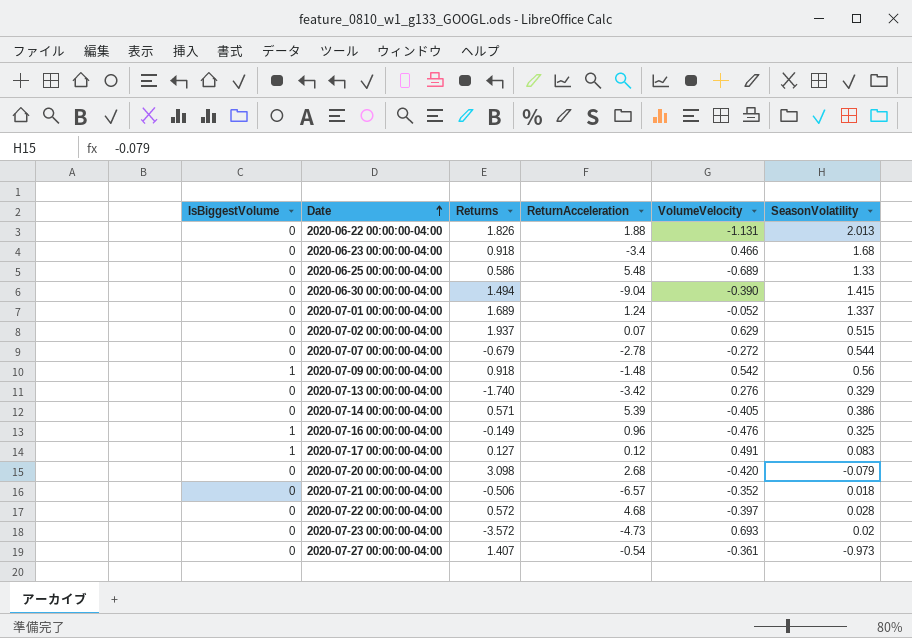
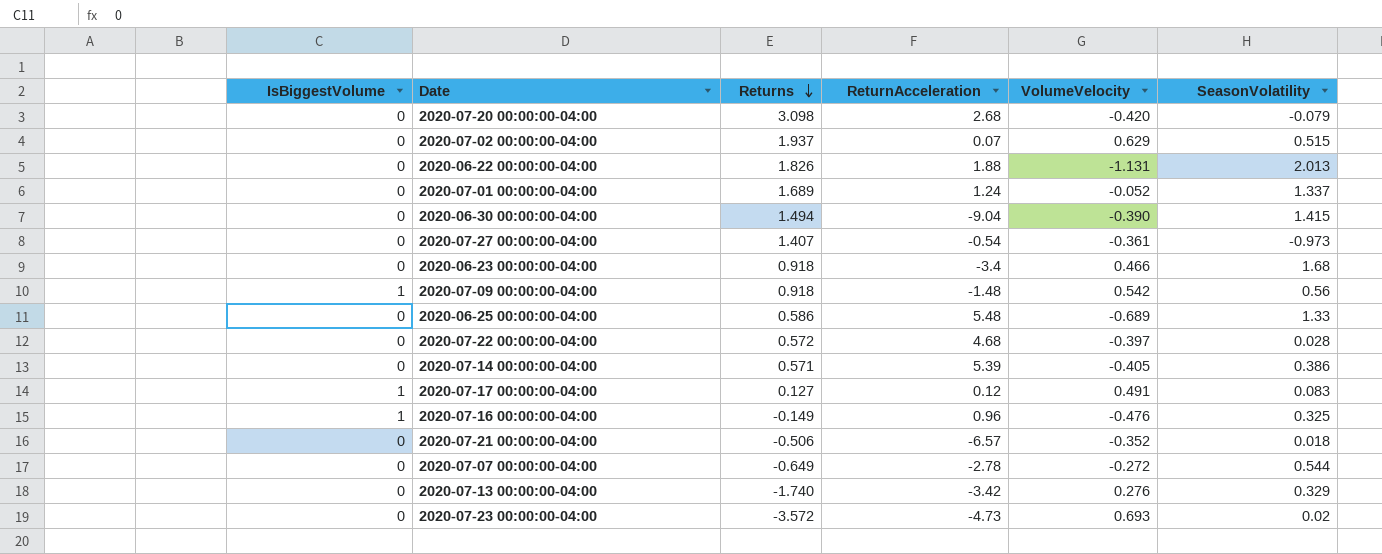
row order: Date ascending -> Returns descending
2020-07-07 00:00:00-04:00 | Returns: -0.679 -> -0.649

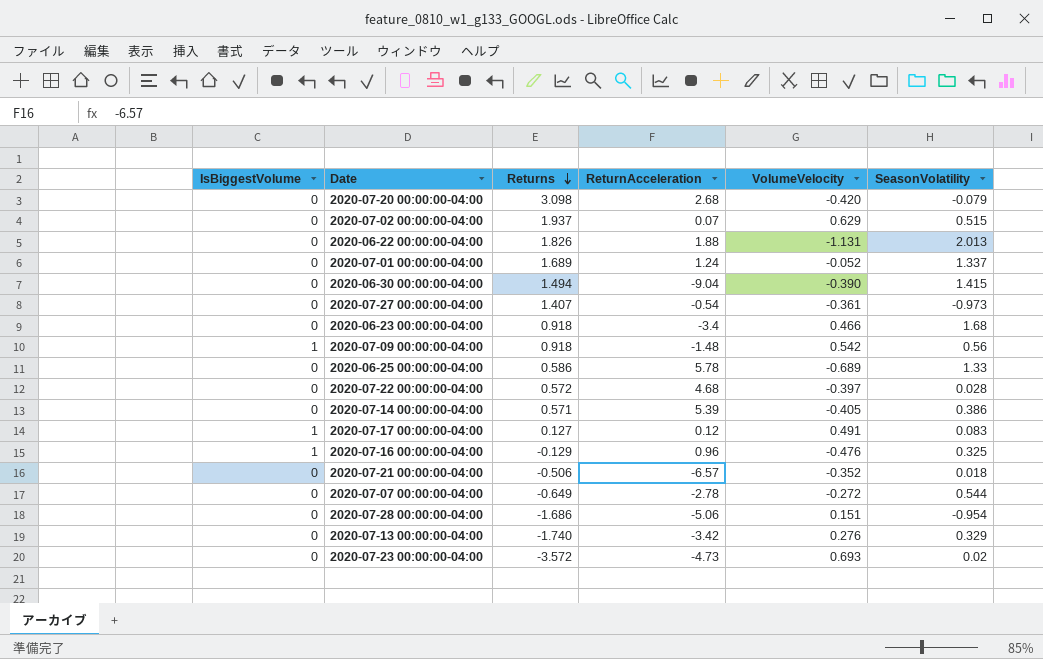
2020-06-25 00:00:00-04:00 | ReturnAcceleration: 5.48 -> 5.78
2020-07-16 00:00:00-04:00 | Returns: -0.149 -> -0.129
row 2020-07-28 00:00:00-04:00: none -> 0 | -1.686 | -5.06 | 0.151 | -0.954

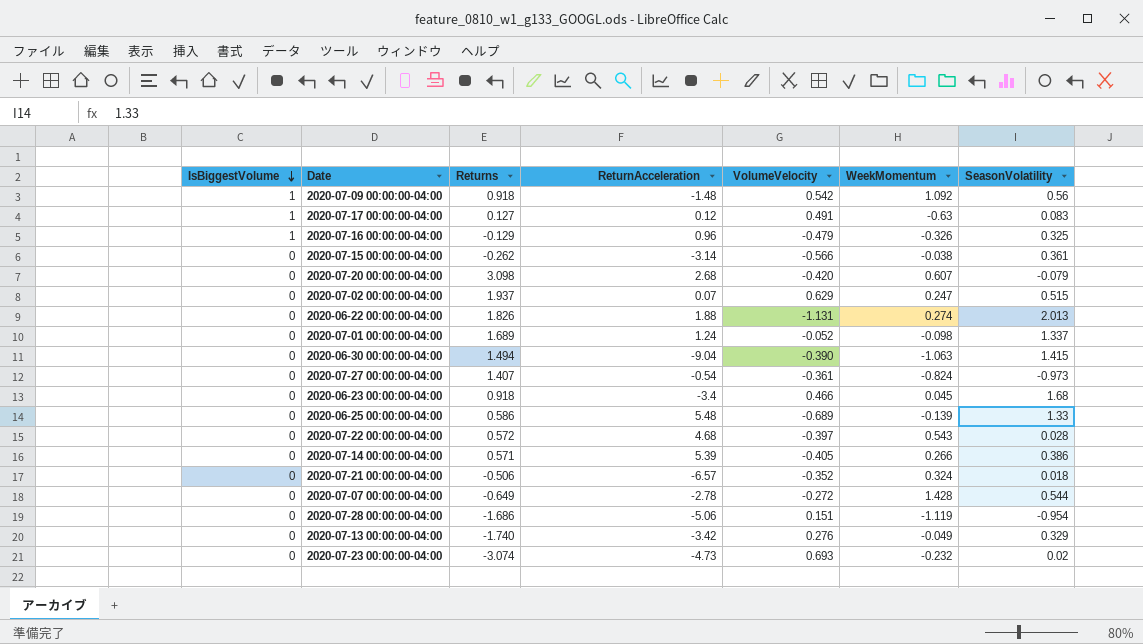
row order: Returns descending -> IsBiggestVolume descending
column WeekMomentum | position: none -> 6
2020-07-16 00:00:00-04:00 | VolumeVelocity: -0.476 -> -0.479
row 2020-07-15 00:00:00-04:00: none -> 0 | -0.262 | -3.14 | -0.566 | -0.038 | 0.361
2020-06-25 00:00:00-04:00 | ReturnAcceleration: 5.78 -> 5.48
2020-07-23 00:00:00-04:00 | Returns: -3.572 -> -3.074

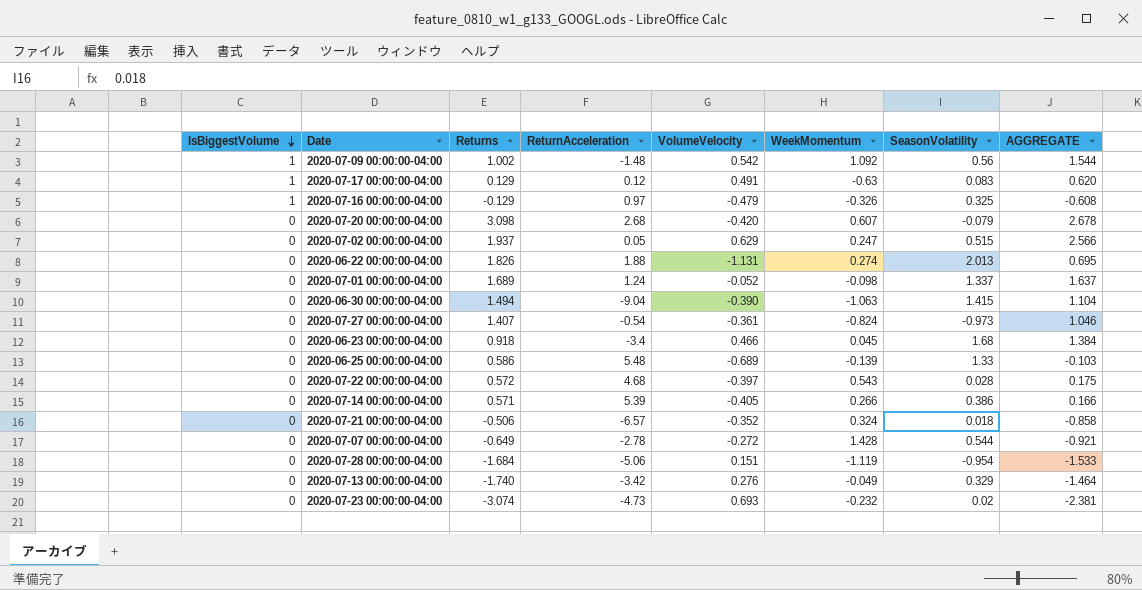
column AGGREGATE | formula: none -> [Returns] + [VolumeVelocity]
row 2020-07-15 00:00:00-04:00: 0 | -0.262 | -3.14 | -0.566 | -0.038 | 0.361 -> none
2020-07-09 00:00:00-04:00 | Returns: 0.918 -> 1.002
2020-07-17 00:00:00-04:00 | Returns: 0.127 -> 0.129
2020-07-16 00:00:00-04:00 | ReturnAcceleration: 0.96 -> 0.97
2020-07-02 00:00:00-04:00 | ReturnAcceleration: 0.07 -> 0.05
2020-07-28 00:00:00-04:00 | Returns: -1.686 -> -1.684

